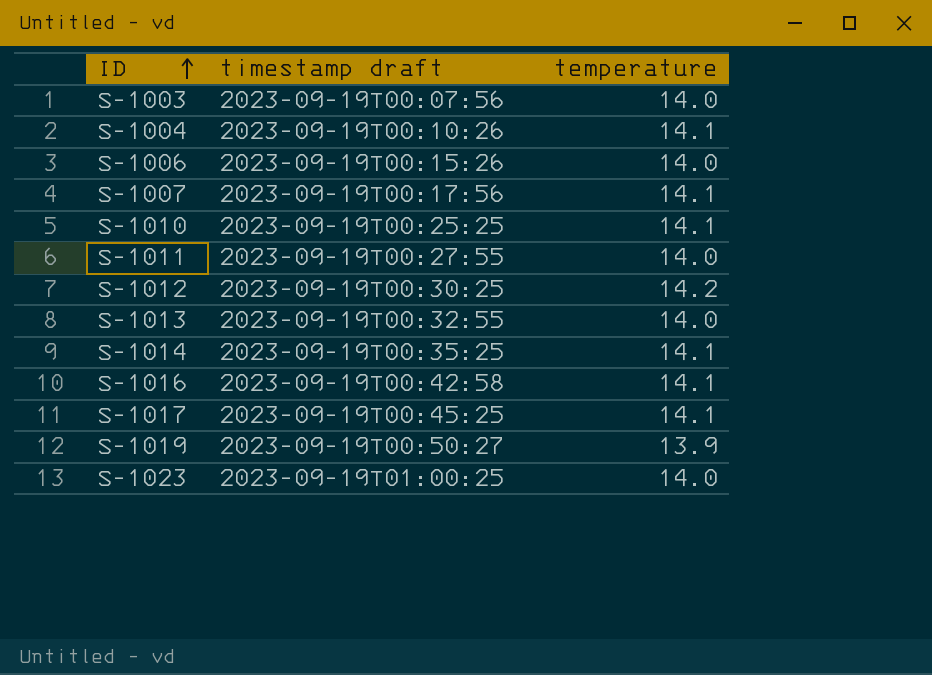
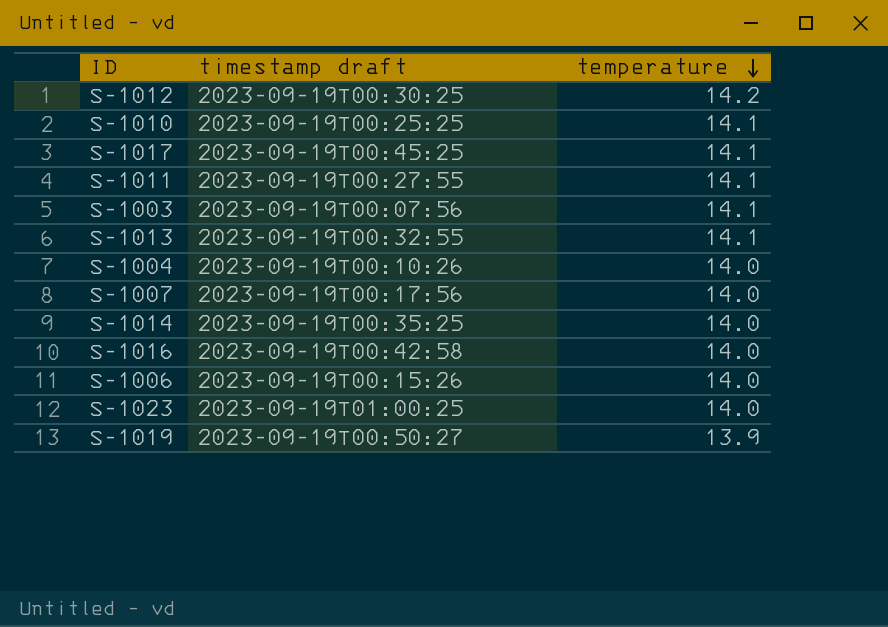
row order: ID ascending -> temperature descending
S-1011 | temperature: 14.0 -> 14.1
S-1003 | temperature: 14.0 -> 14.1
S-1013 | temperature: 14.0 -> 14.1
S-1004 | temperature: 14.1 -> 14.0
S-1007 | temperature: 14.1 -> 14.0
S-1014 | temperature: 14.1 -> 14.0
S-1016 | temperature: 14.1 -> 14.0

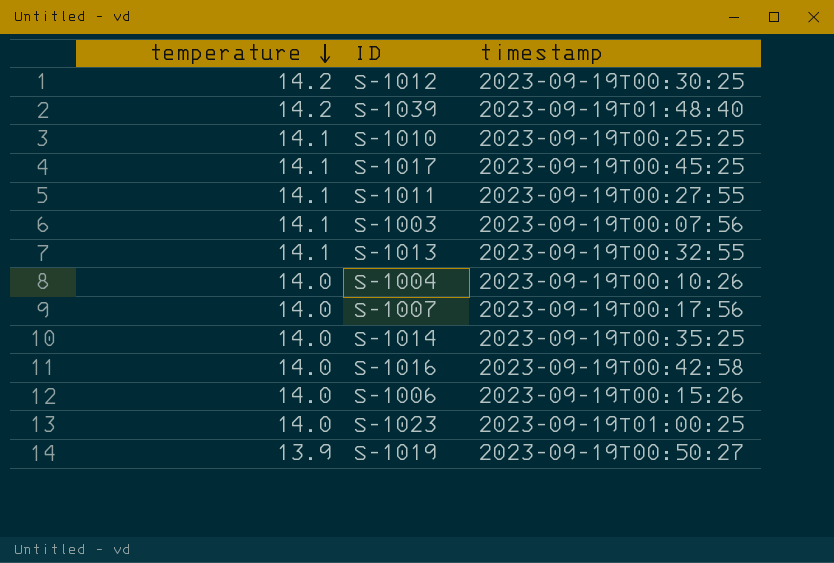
column temperature | position: 3 -> 1
column name: timestamp draft -> timestamp
row S-1039: none -> 14.2 | 2023-09-19T01:48:40

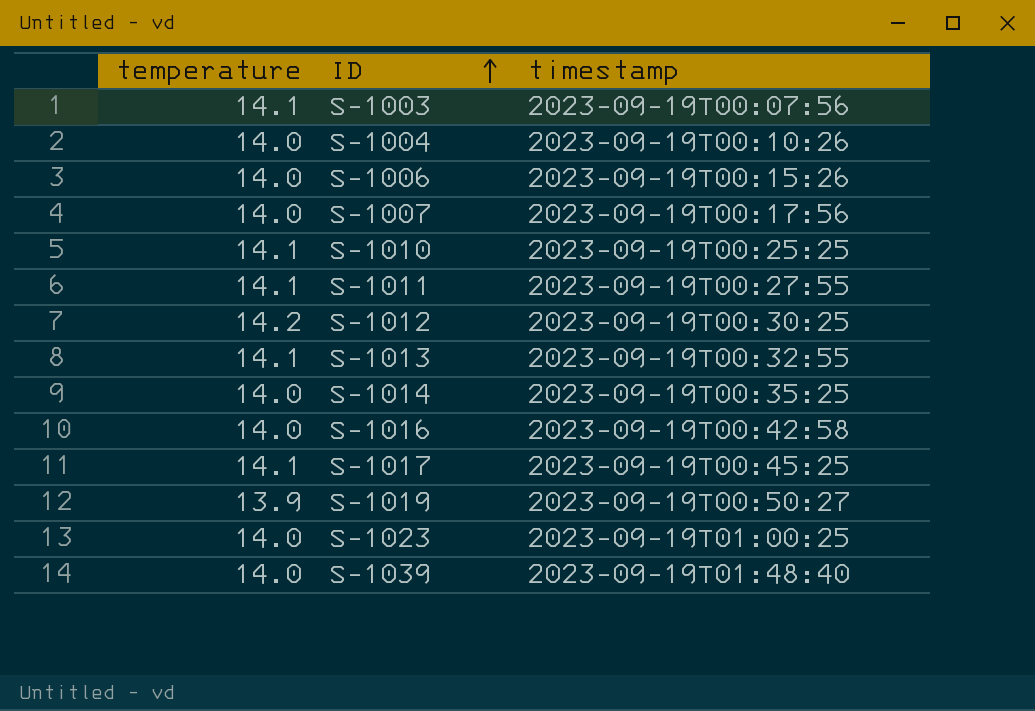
row order: temperature descending -> ID ascending
S-1039 | temperature: 14.2 -> 14.0

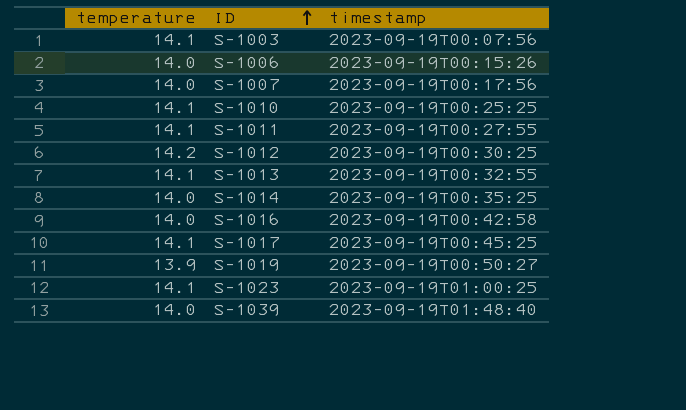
row S-1004: 14.0 | 2023-09-19T00:10:26 -> none
S-1023 | temperature: 14.0 -> 14.1

